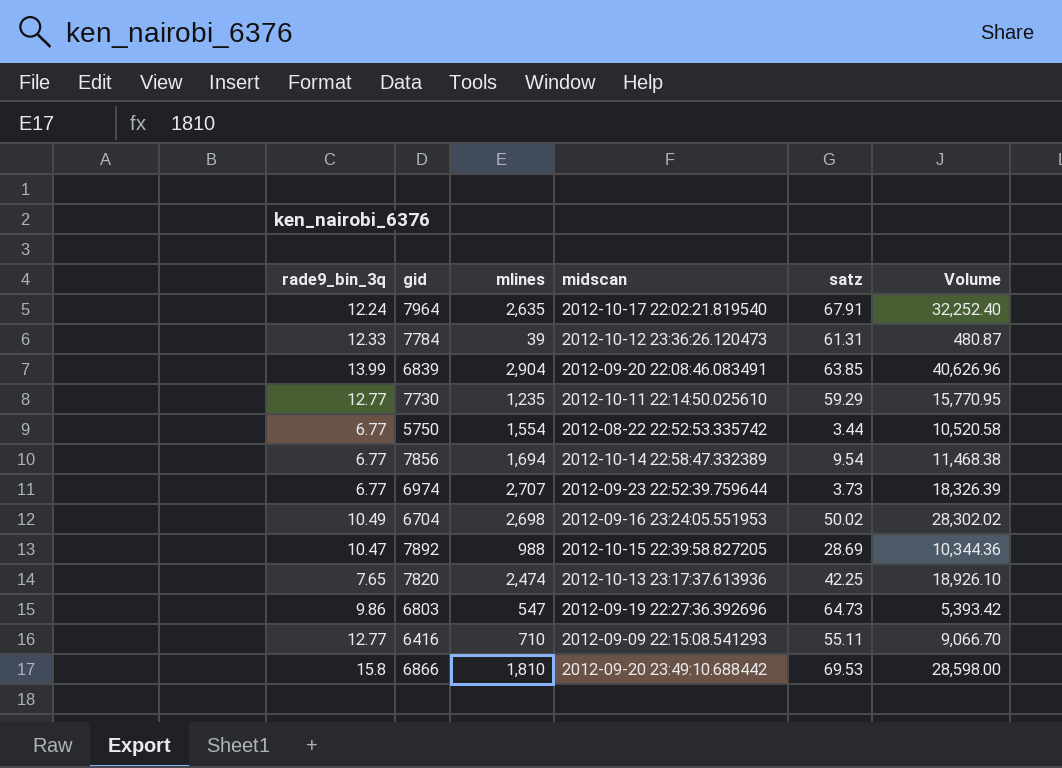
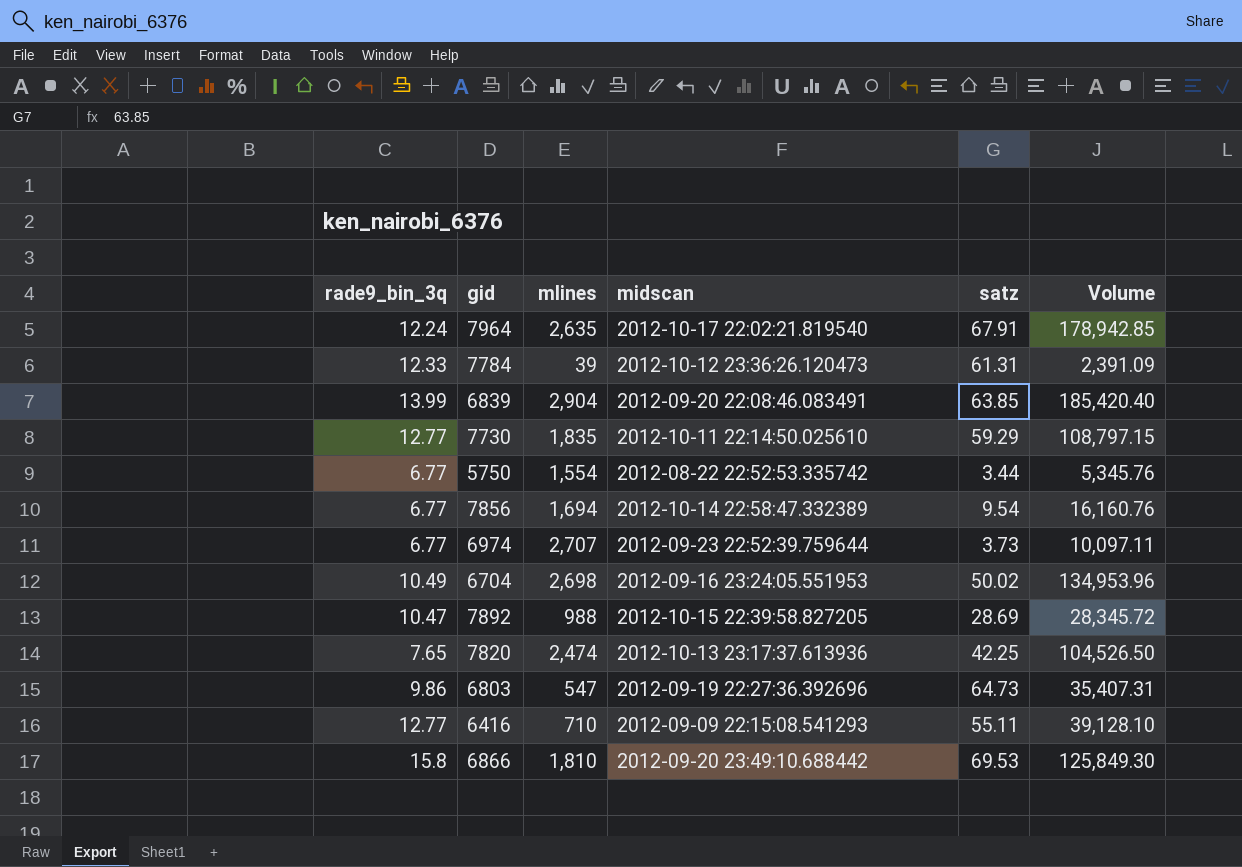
column Volume | formula: [rade9_bin_3q] * [mlines] -> [mlines] * [satz]
7730 | mlines: 1,235 -> 1,835

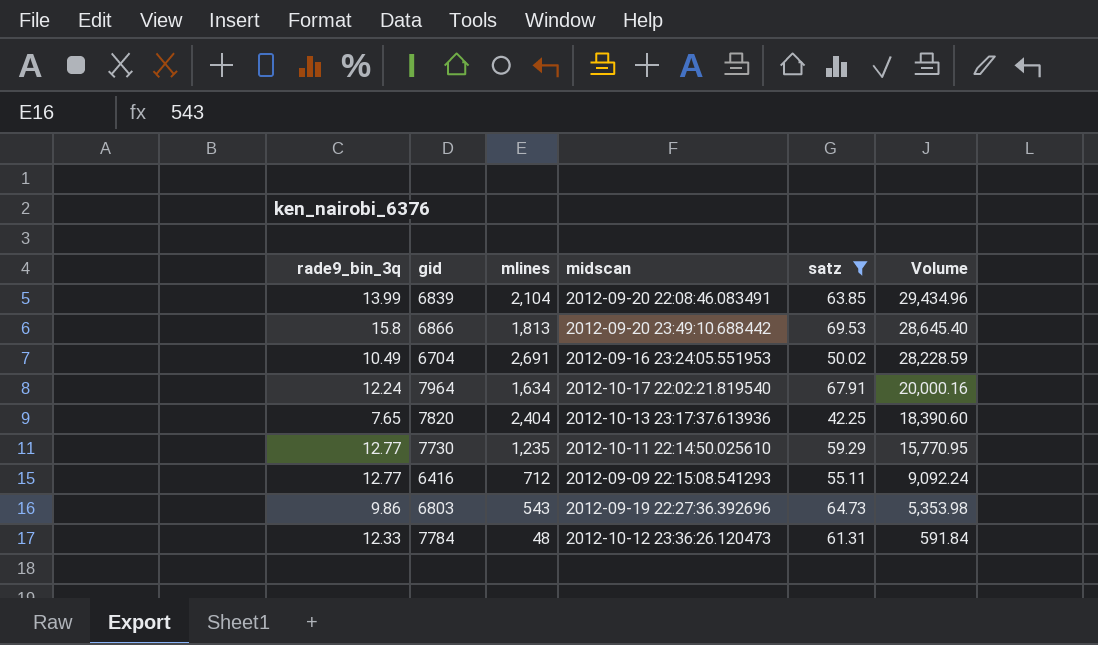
filter: none -> satz >= 42.25
row order: none -> Volume descending
column Volume | formula: [mlines] * [satz] -> [rade9_bin_3q] * [mlines]
6839 | mlines: 2,904 -> 2,104
6866 | mlines: 1,810 -> 1,813
6704 | mlines: 2,698 -> 2,691
7964 | mlines: 2,635 -> 1,634
7820 | mlines: 2,474 -> 2,404
7730 | mlines: 1,835 -> 1,235
6416 | mlines: 710 -> 712
6803 | mlines: 547 -> 543
7784 | mlines: 39 -> 48

